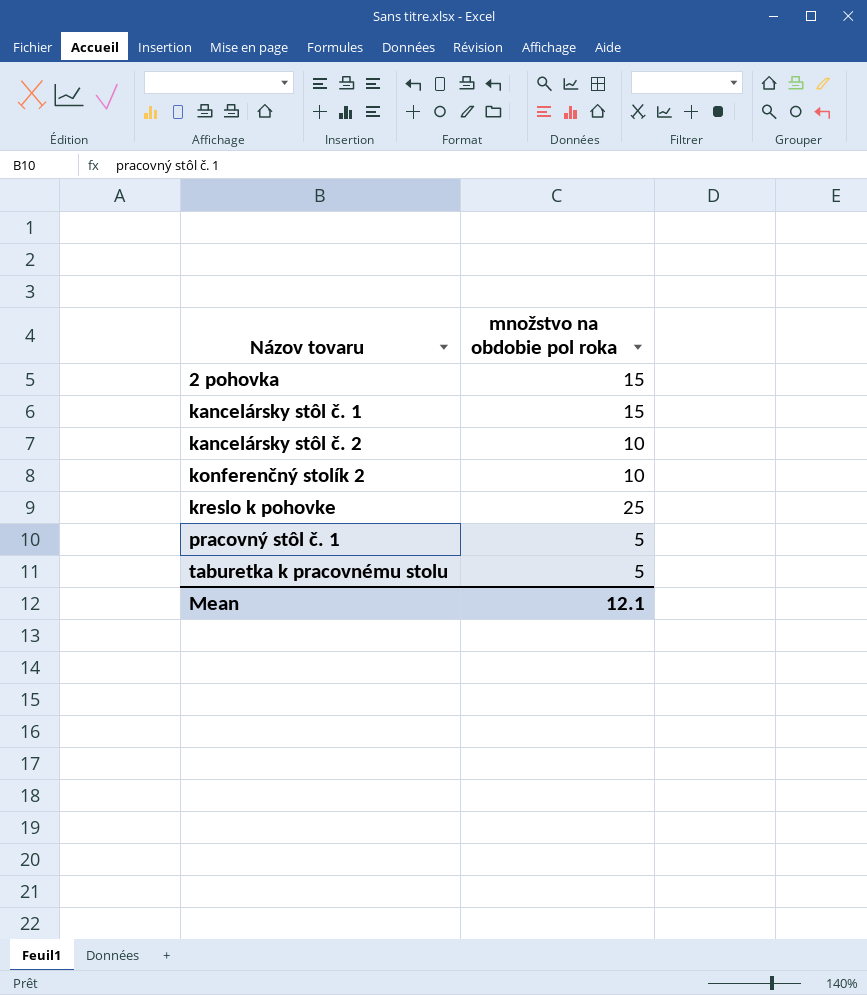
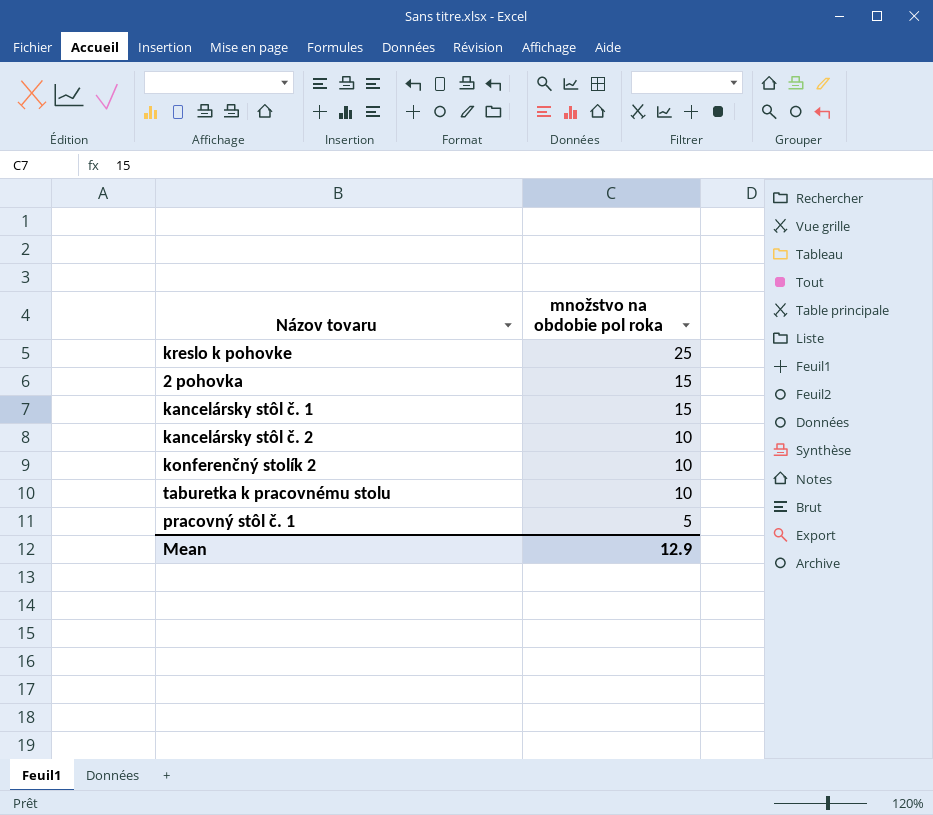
row order: Názov tovaru ascending -> množstvo na obdobie pol roka descending
taburetka k pracovnému stolu | množstvo na obdobie pol roka: 5 -> 10
Mean | množstvo na obdobie pol roka: 12.1 -> 12.9

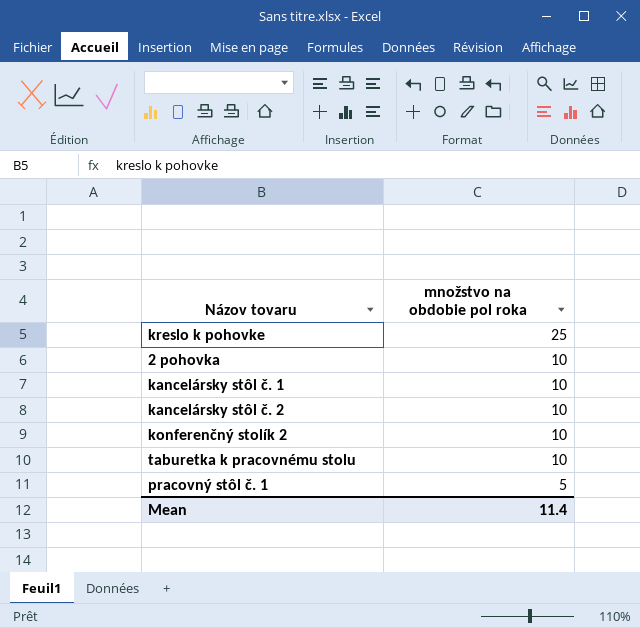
2 pohovka | množstvo na obdobie pol roka: 15 -> 10
kancelársky stôl č. 1 | množstvo na obdobie pol roka: 15 -> 10
Mean | množstvo na obdobie pol roka: 12.9 -> 11.4

